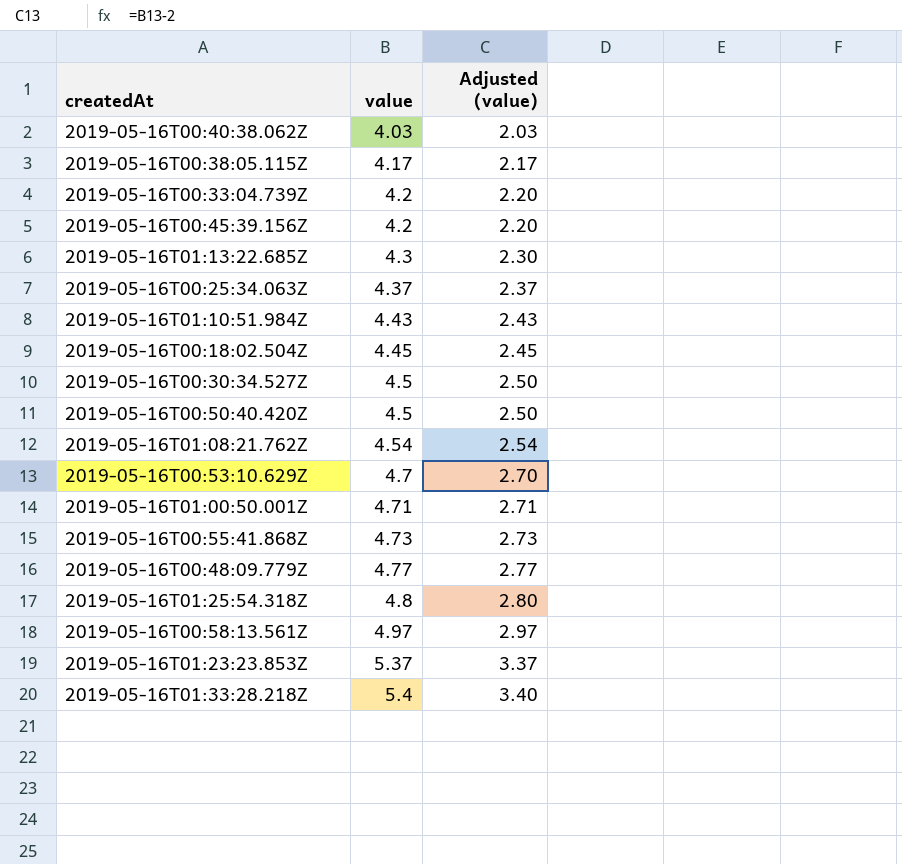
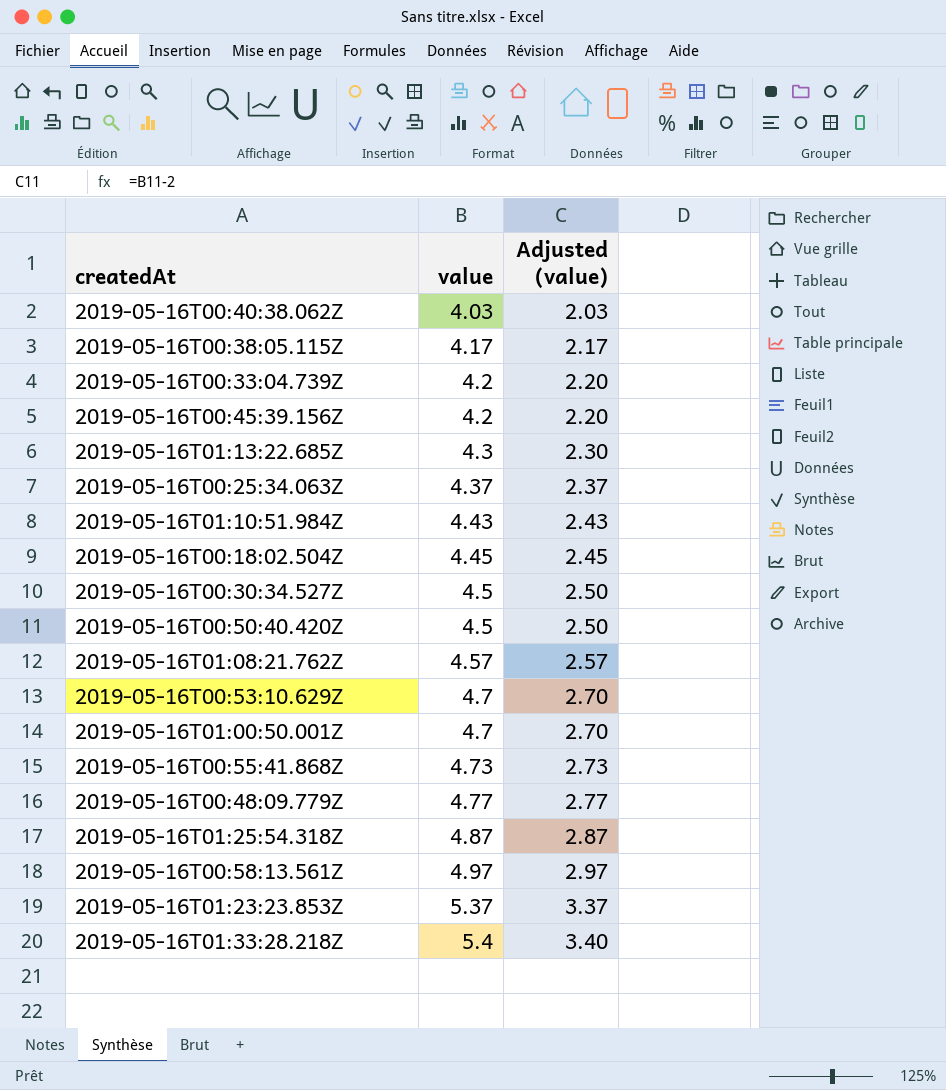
2019-05-16T01:08:21.762Z | value: 4.54 -> 4.57
2019-05-16T01:08:21.762Z | Adjusted (value): 2.54 -> 2.57
2019-05-16T01:00:50.001Z | value: 4.71 -> 4.7
2019-05-16T01:00:50.001Z | Adjusted (value): 2.71 -> 2.70
2019-05-16T01:25:54.318Z | value: 4.8 -> 4.87
2019-05-16T01:25:54.318Z | Adjusted (value): 2.80 -> 2.87

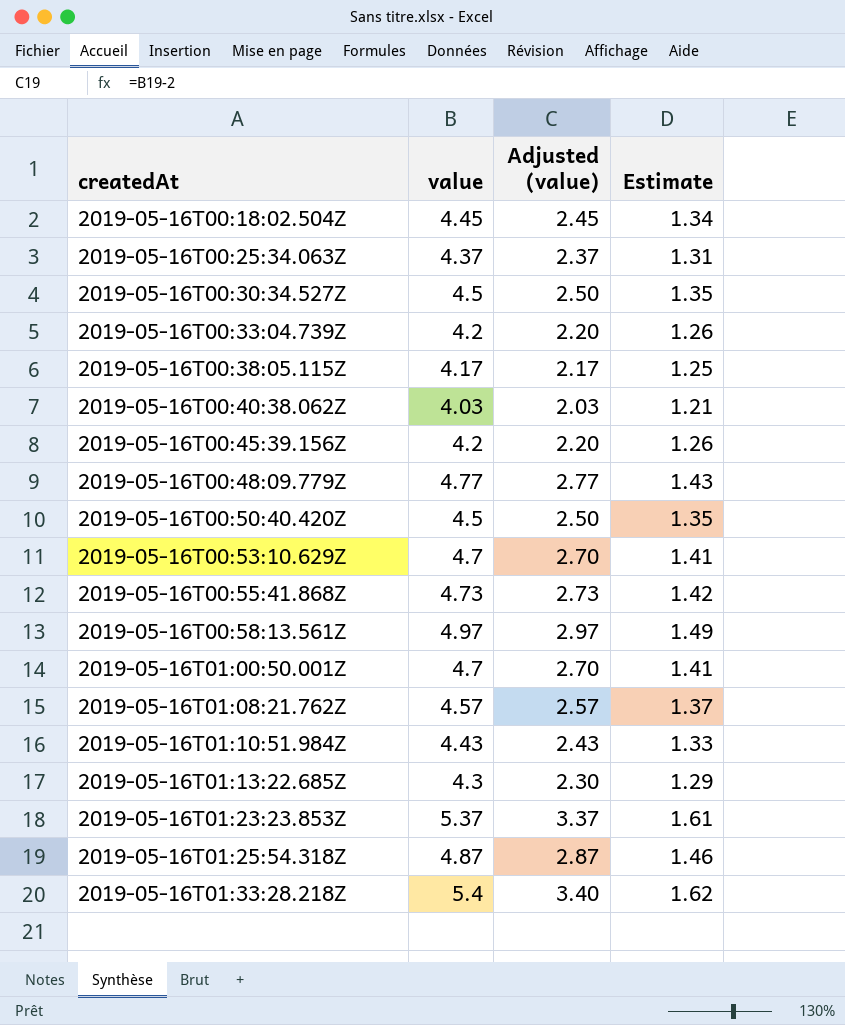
row order: value ascending -> createdAt ascending
column Estimate | formula: none -> [value] * 0.3

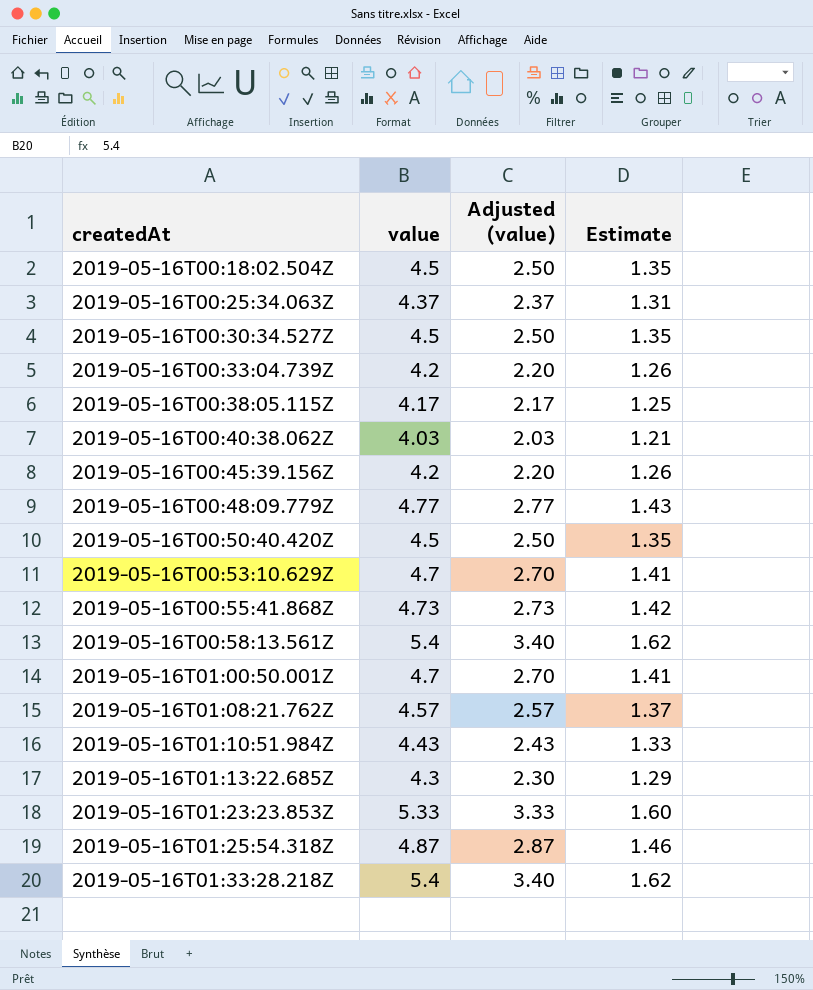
2019-05-16T00:18:02.504Z | value: 4.45 -> 4.5
2019-05-16T00:18:02.504Z | Adjusted (value): 2.45 -> 2.50
2019-05-16T00:18:02.504Z | Estimate: 1.34 -> 1.35
2019-05-16T00:58:13.561Z | value: 4.97 -> 5.4
2019-05-16T00:58:13.561Z | Adjusted (value): 2.97 -> 3.40
2019-05-16T00:58:13.561Z | Estimate: 1.49 -> 1.62
2019-05-16T01:23:23.853Z | value: 5.37 -> 5.33
2019-05-16T01:23:23.853Z | Adjusted (value): 3.37 -> 3.33
2019-05-16T01:23:23.853Z | Estimate: 1.61 -> 1.60

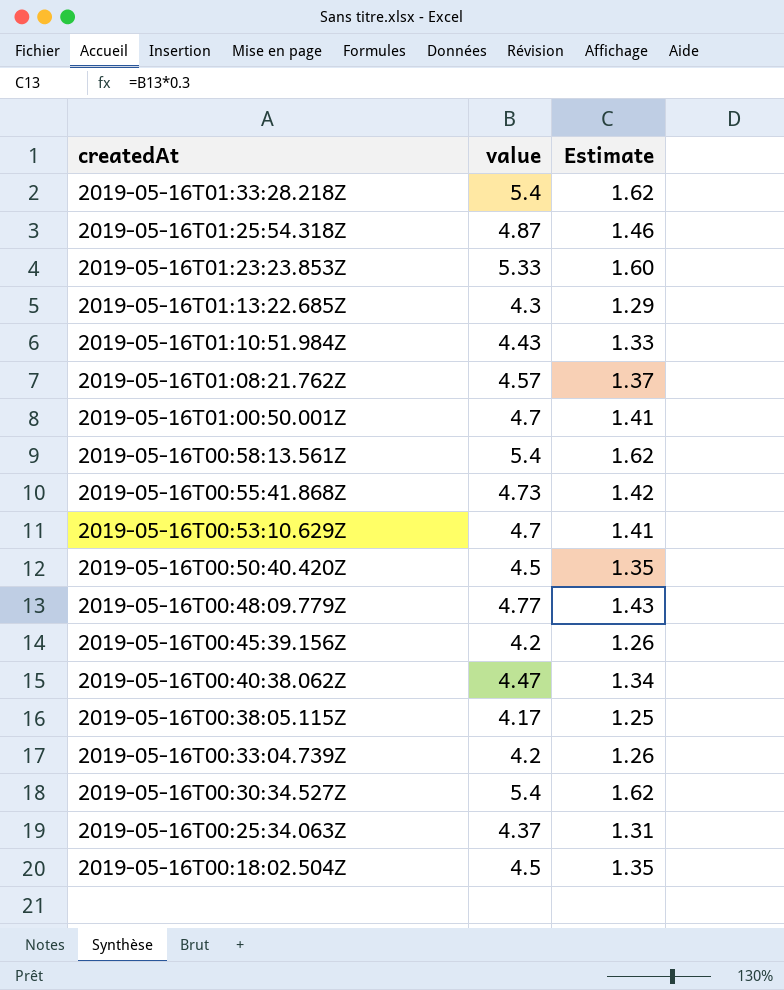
row order: createdAt ascending -> createdAt descending
column Adjusted (value) | formula: [value] - 2 -> none
2019-05-16T00:40:38.062Z | value: 4.03 -> 4.47
2019-05-16T00:40:38.062Z | Estimate: 1.21 -> 1.34
2019-05-16T00:30:34.527Z | value: 4.5 -> 5.4
2019-05-16T00:30:34.527Z | Estimate: 1.35 -> 1.62

